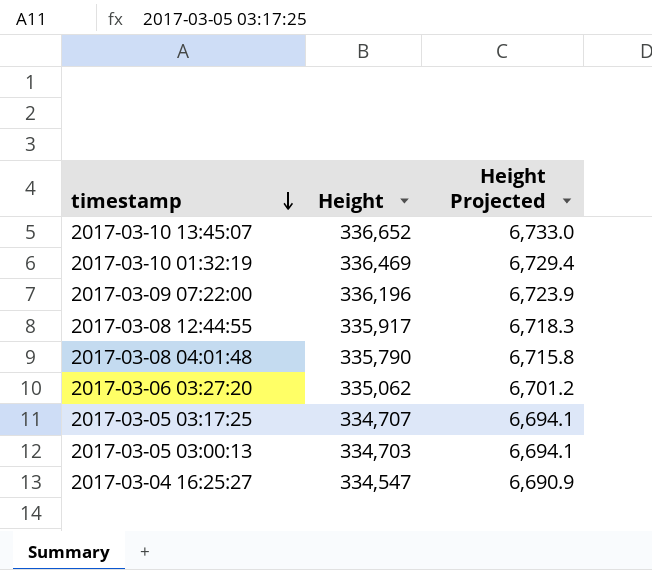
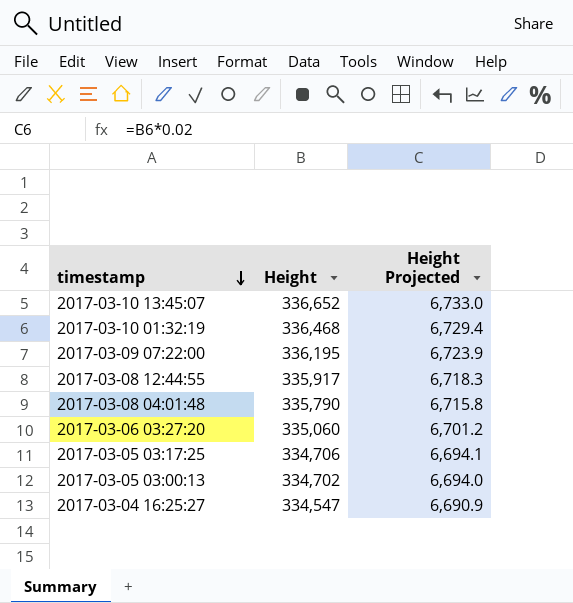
2017-03-10 01:32:19 | Height: 336,469 -> 336,468
2017-03-09 07:22:00 | Height: 336,196 -> 336,195
2017-03-06 03:27:20 | Height: 335,062 -> 335,060
2017-03-05 03:17:25 | Height: 334,707 -> 334,706
2017-03-05 03:00:13 | Height: 334,703 -> 334,702
2017-03-05 03:00:13 | Height Projected: 6,694.1 -> 6,694.0

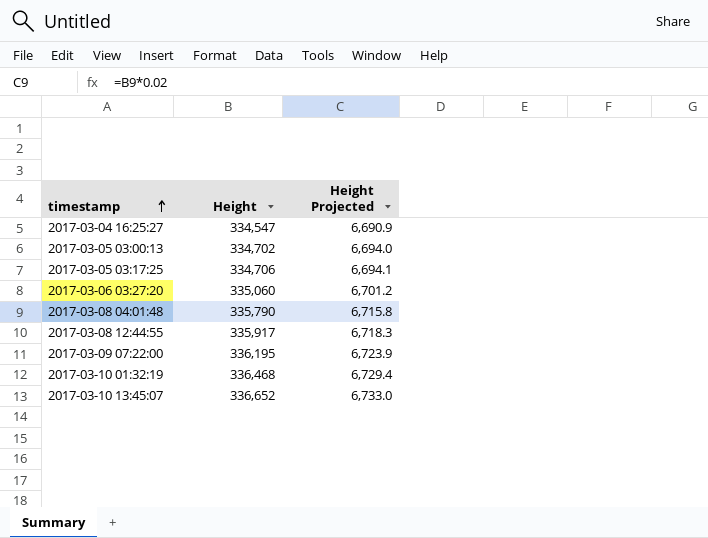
row order: timestamp descending -> timestamp ascending

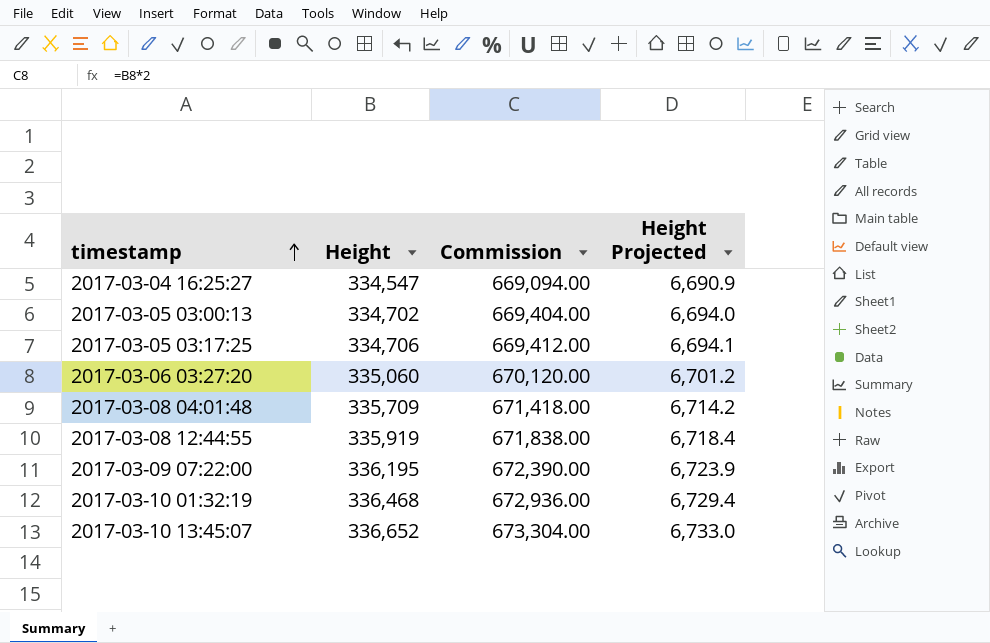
column Commission | formula: none -> [Height] * 2
2017-03-08 04:01:48 | Height: 335,790 -> 335,709
2017-03-08 04:01:48 | Height Projected: 6,715.8 -> 6,714.2
2017-03-08 12:44:55 | Height: 335,917 -> 335,919
2017-03-08 12:44:55 | Height Projected: 6,718.3 -> 6,718.4

